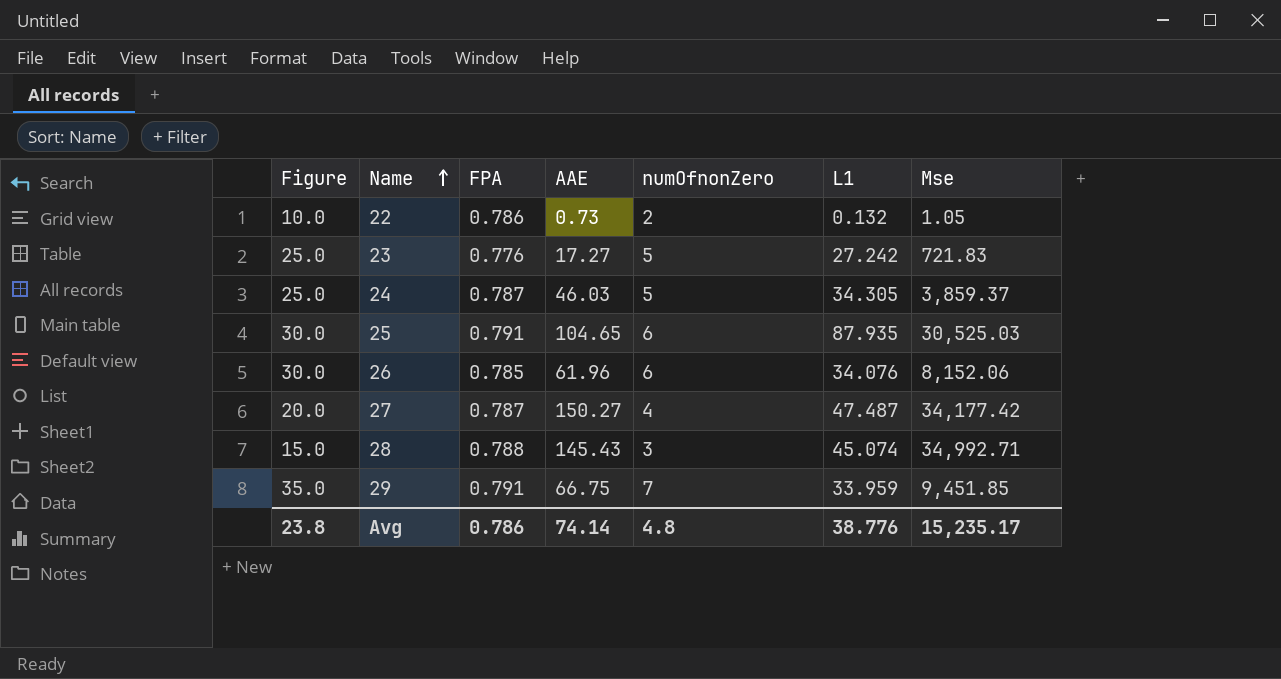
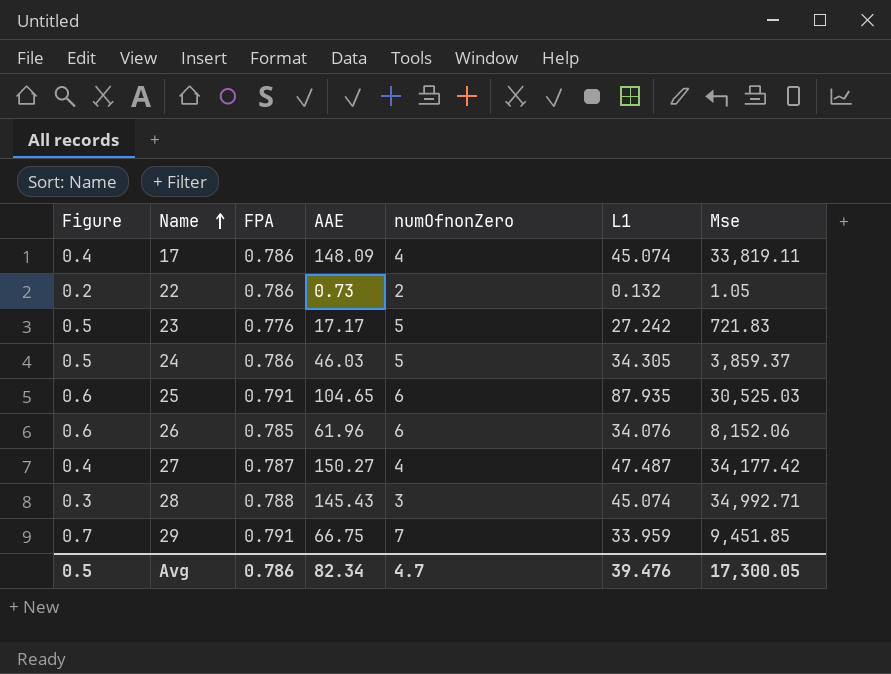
column Figure | formula: [numOfnonZero] * 5 -> [numOfnonZero] * 0.1
row 17: none -> 0.4 | 0.786 | 148.09 | 4 | 45.074 | 33,819.11
23 | AAE: 17.27 -> 17.17
24 | FPA: 0.787 -> 0.786
Avg | Figure: 23.8 -> 0.5
Avg | AAE: 74.14 -> 82.34
Avg | numOfnonZero: 4.8 -> 4.7
Avg | L1: 38.776 -> 39.476
Avg | Mse: 15,235.17 -> 17,300.05

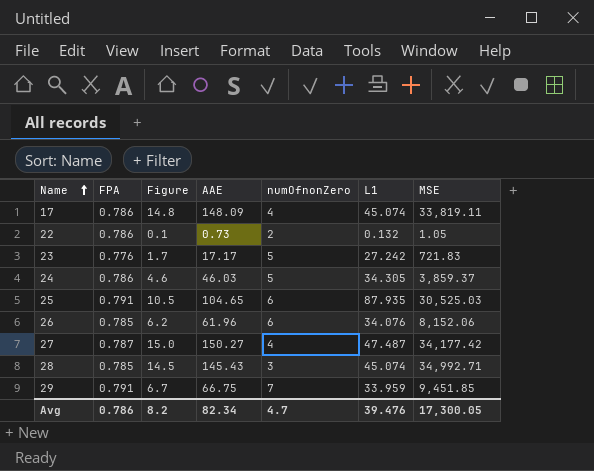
column Figure | formula: [numOfnonZero] * 0.1 -> [AAE] * 0.1
column Figure | position: 1 -> 3
column name: Mse -> MSE
28 | FPA: 0.788 -> 0.785
Avg | Figure: 0.5 -> 8.2

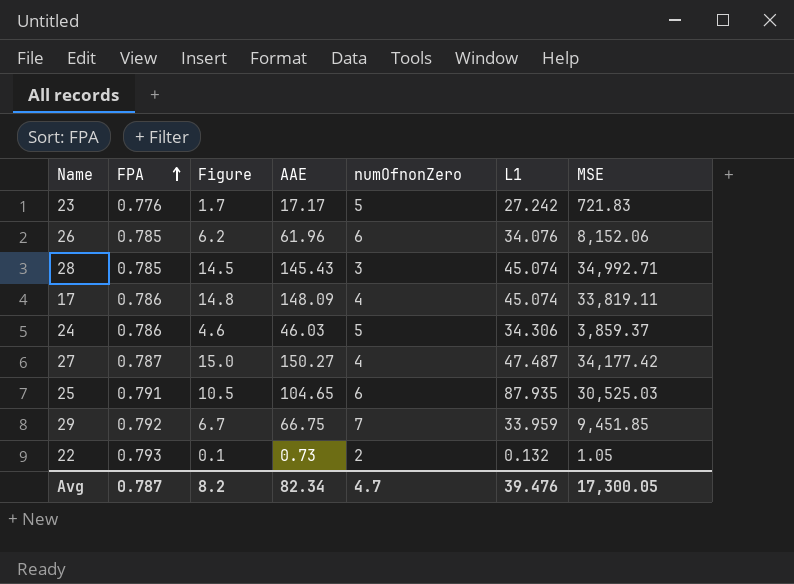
row order: Name ascending -> FPA ascending
24 | L1: 34.305 -> 34.306
29 | FPA: 0.791 -> 0.792
22 | FPA: 0.786 -> 0.793
Avg | FPA: 0.786 -> 0.787

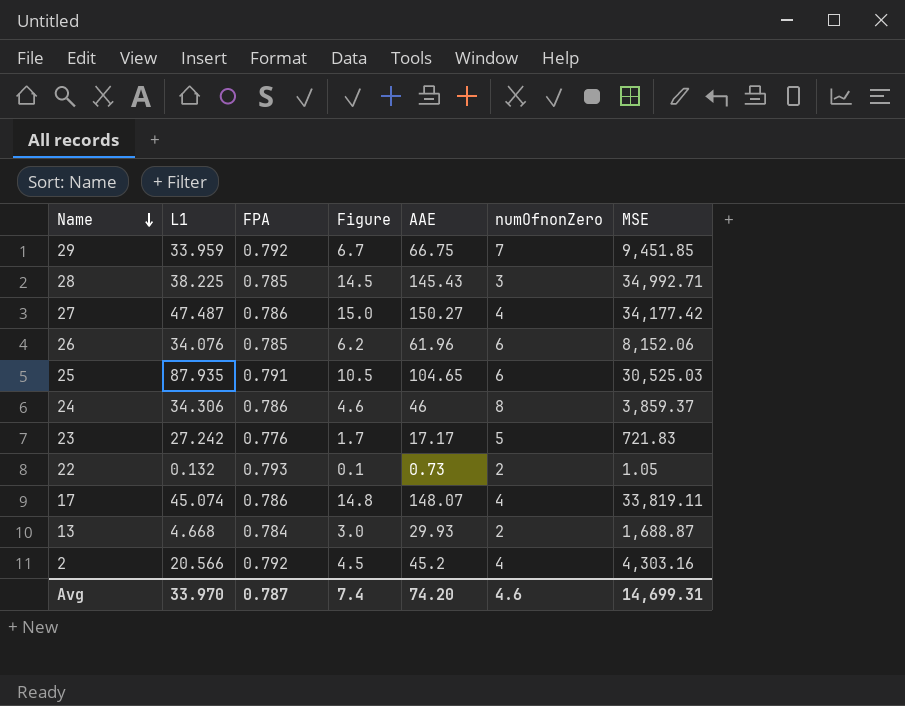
row order: FPA ascending -> Name descending
column L1 | position: 6 -> 2
28 | L1: 45.074 -> 38.225
27 | FPA: 0.787 -> 0.786
24 | AAE: 46.03 -> 46
24 | numOfnonZero: 5 -> 8
17 | AAE: 148.09 -> 148.07
row 13: none -> 4.668 | 0.784 | 3.0 | 29.93 | 2 | 1,688.87
row 2: none -> 20.566 | 0.792 | 4.5 | 45.2 | 4 | 4,303.16
Avg | L1: 39.476 -> 33.970
Avg | Figure: 8.2 -> 7.4
Avg | AAE: 82.34 -> 74.20
Avg | numOfnonZero: 4.7 -> 4.6
Avg | MSE: 17,300.05 -> 14,699.31

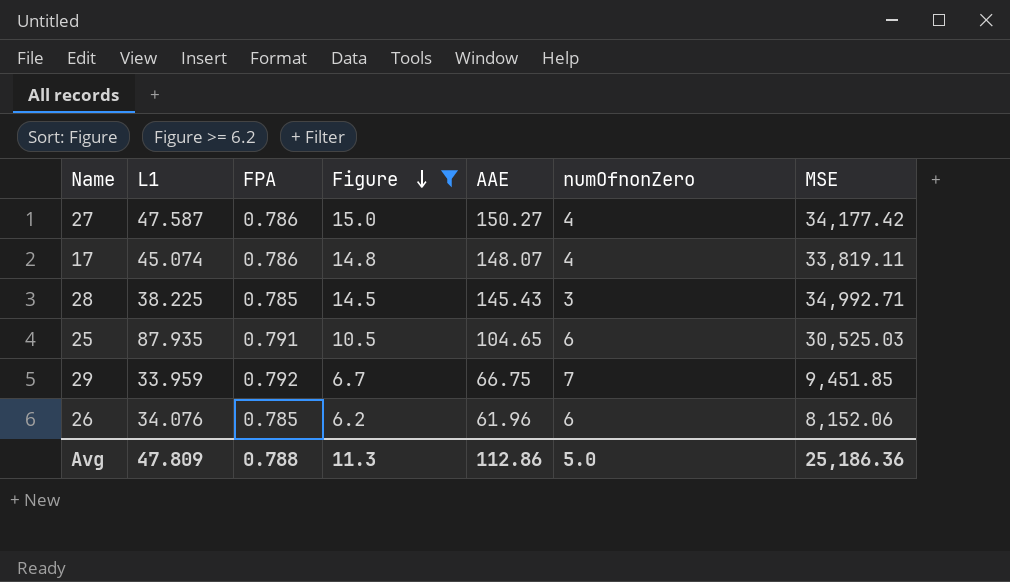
filter: none -> Figure >= 6.2
row order: Name descending -> Figure descending
27 | L1: 47.487 -> 47.587
Avg | L1: 33.970 -> 47.809
Avg | FPA: 0.787 -> 0.788
Avg | Figure: 7.4 -> 11.3
Avg | AAE: 74.20 -> 112.86
Avg | numOfnonZero: 4.6 -> 5.0
Avg | MSE: 14,699.31 -> 25,186.36

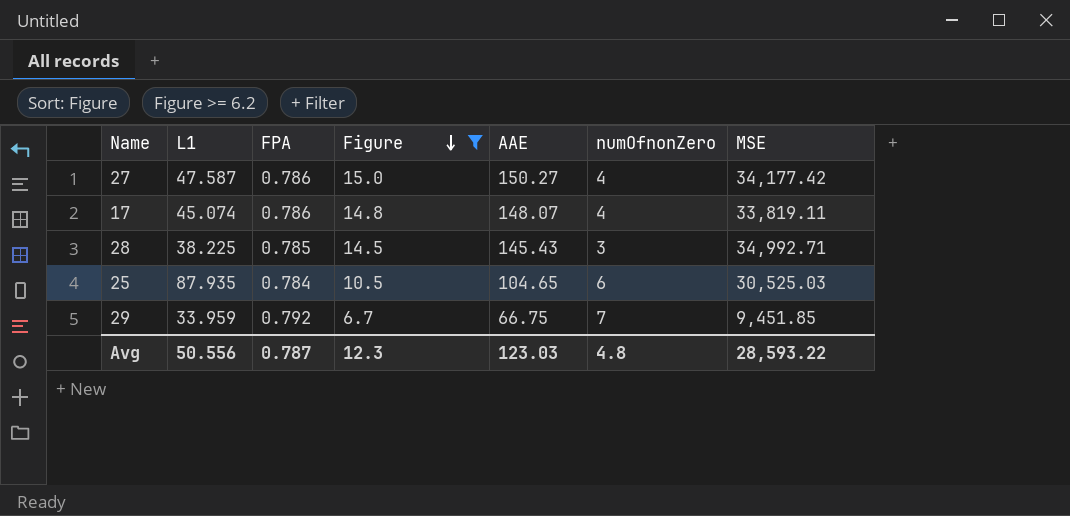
row 26: 34.076 | 0.785 | 6.2 | 61.96 | 6 | 8,152.06 -> none
25 | FPA: 0.791 -> 0.784
Avg | L1: 47.809 -> 50.556
Avg | FPA: 0.788 -> 0.787
Avg | Figure: 11.3 -> 12.3
Avg | AAE: 112.86 -> 123.03
Avg | numOfnonZero: 5.0 -> 4.8
Avg | MSE: 25,186.36 -> 28,593.22

